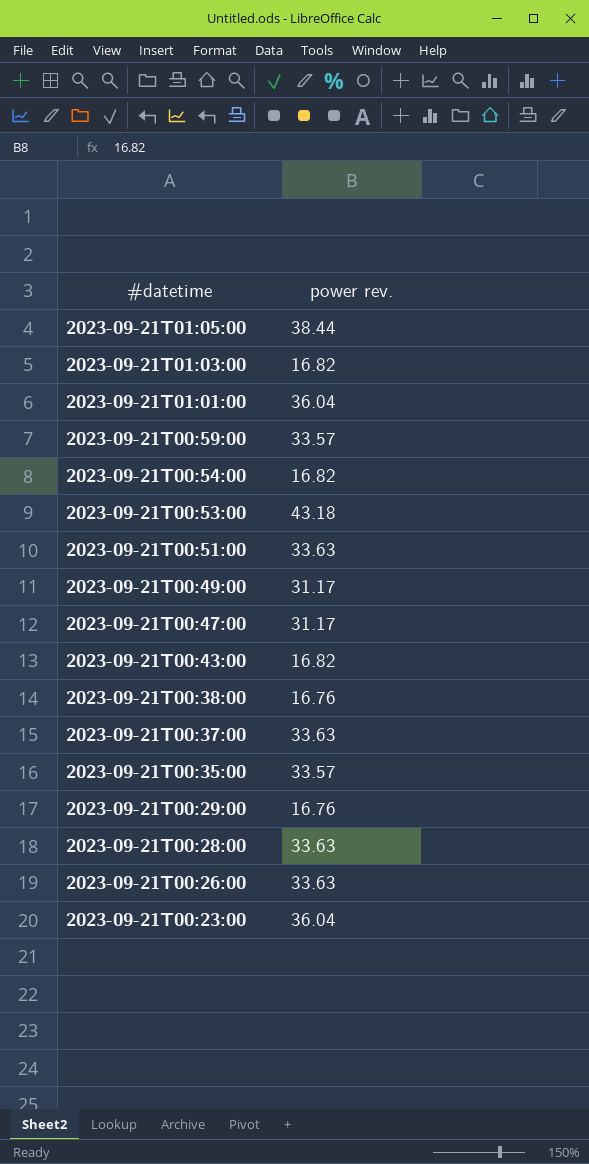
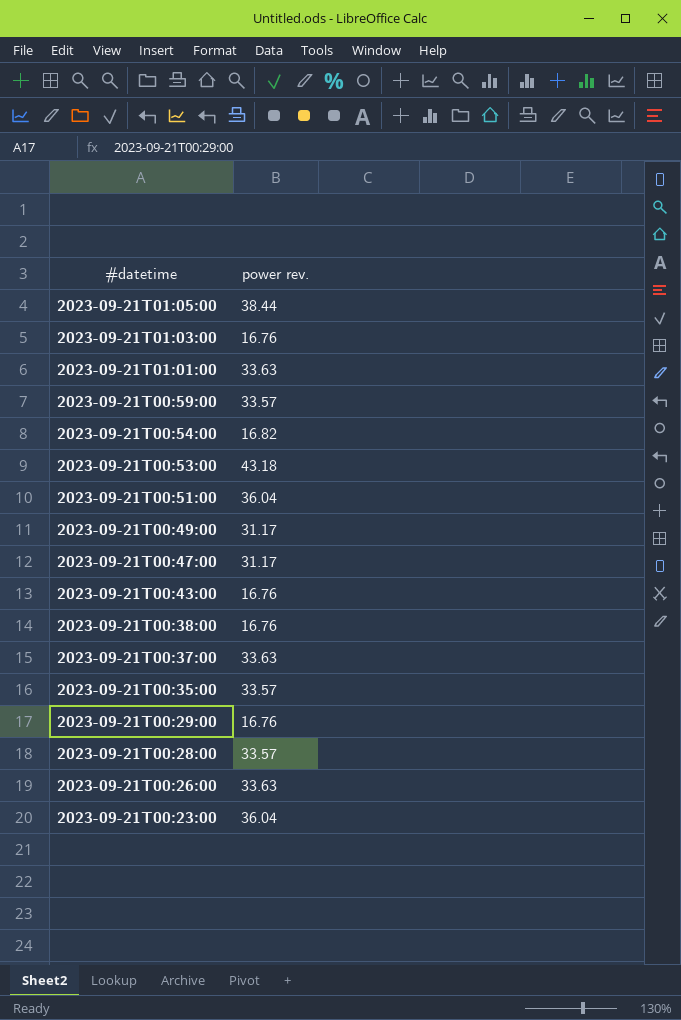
2023-09-21T01:03:00 | power rev.: 16.82 -> 16.76
2023-09-21T01:01:00 | power rev.: 36.04 -> 33.63
2023-09-21T00:51:00 | power rev.: 33.63 -> 36.04
2023-09-21T00:43:00 | power rev.: 16.82 -> 16.76
2023-09-21T00:28:00 | power rev.: 33.63 -> 33.57

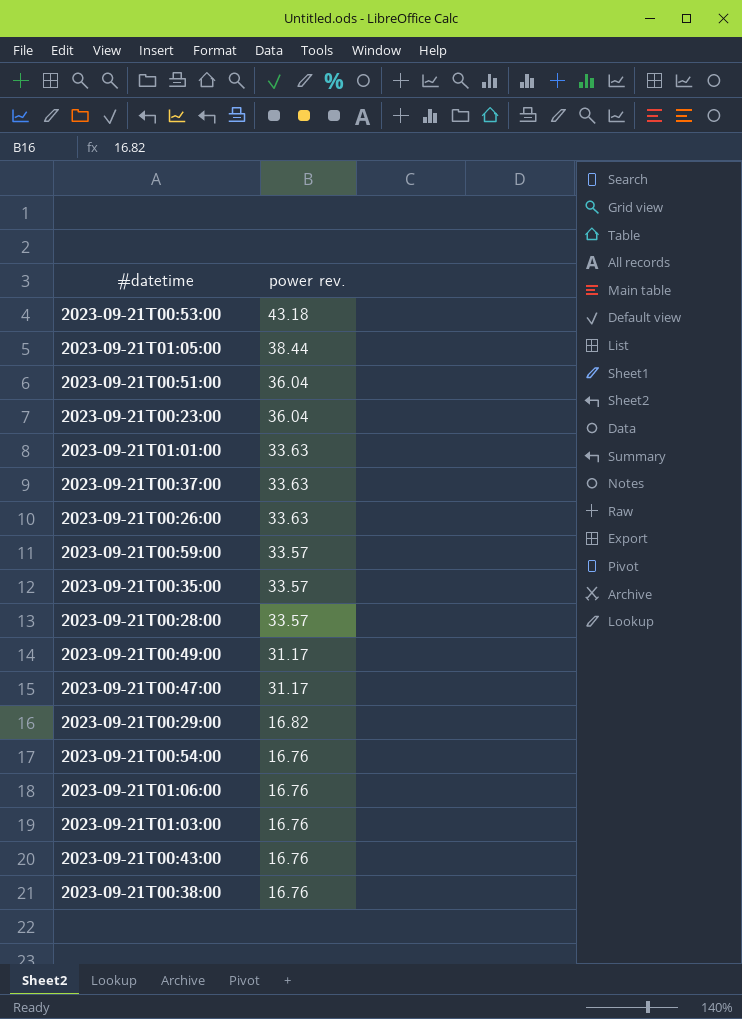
row order: #datetime descending -> power rev. descending
2023-09-21T00:29:00 | power rev.: 16.76 -> 16.82
2023-09-21T00:54:00 | power rev.: 16.82 -> 16.76
row 2023-09-21T01:06:00: none -> 16.76

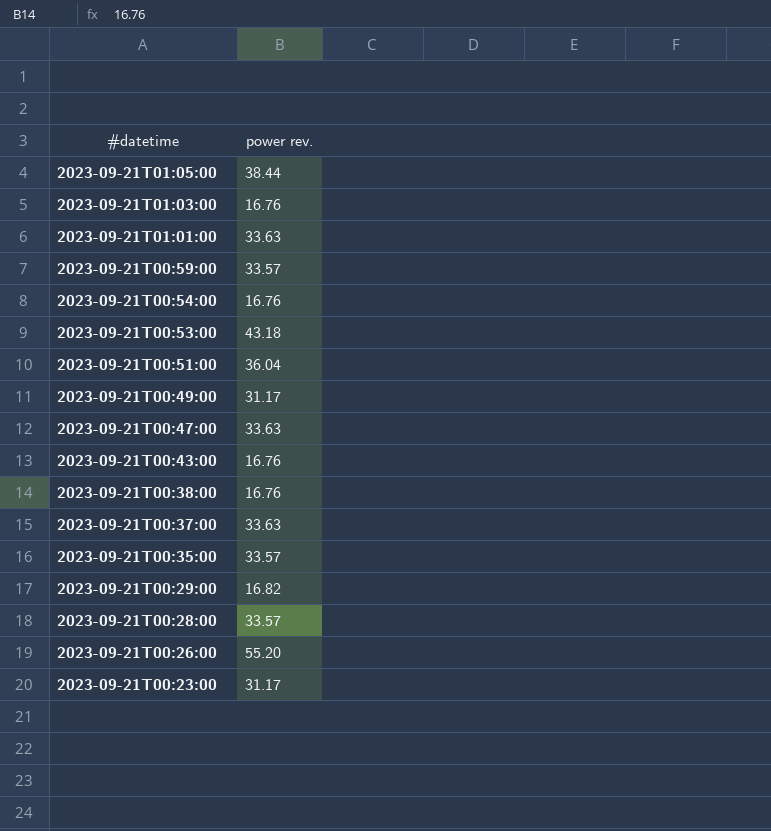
row order: power rev. descending -> #datetime descending
row 2023-09-21T01:06:00: 16.76 -> none
2023-09-21T00:47:00 | power rev.: 31.17 -> 33.63
2023-09-21T00:26:00 | power rev.: 33.63 -> 55.20
2023-09-21T00:23:00 | power rev.: 36.04 -> 31.17

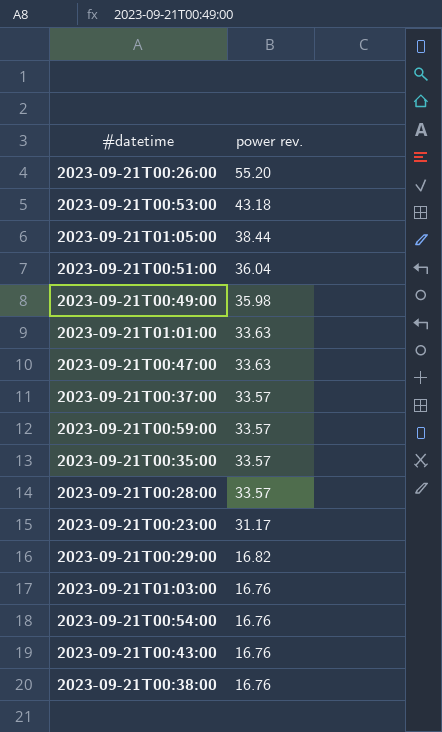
row order: #datetime descending -> power rev. descending
2023-09-21T00:49:00 | power rev.: 31.17 -> 35.98
2023-09-21T00:37:00 | power rev.: 33.63 -> 33.57

